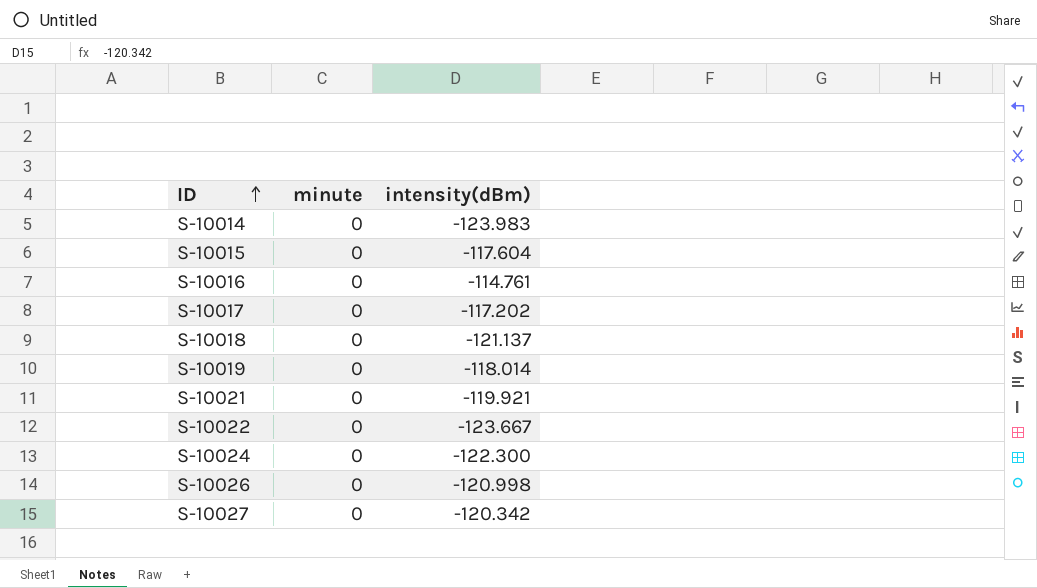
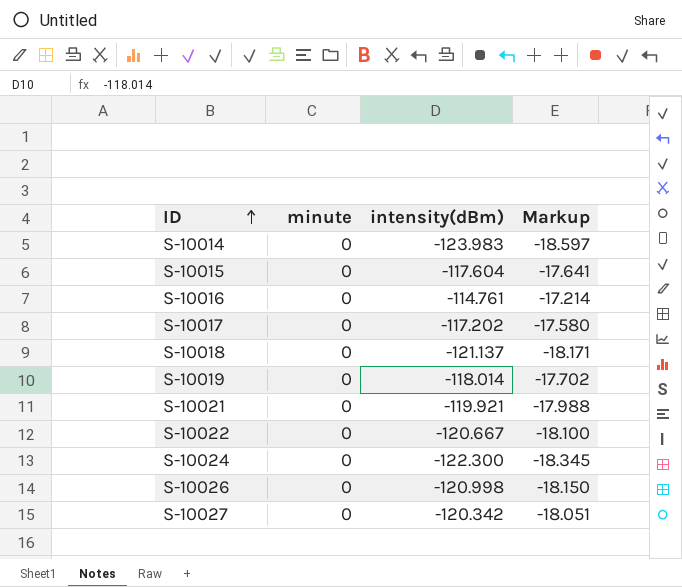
column Markup | formula: none -> [intensity(dBm)] * 0.15
S-10022 | intensity(dBm): -123.667 -> -120.667

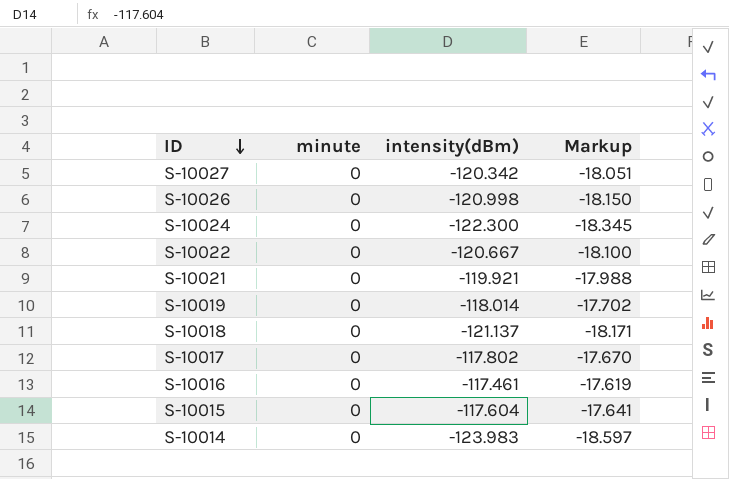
row order: ID ascending -> ID descending
S-10017 | intensity(dBm): -117.202 -> -117.802
S-10017 | Markup: -17.580 -> -17.670
S-10016 | intensity(dBm): -114.761 -> -117.461
S-10016 | Markup: -17.214 -> -17.619

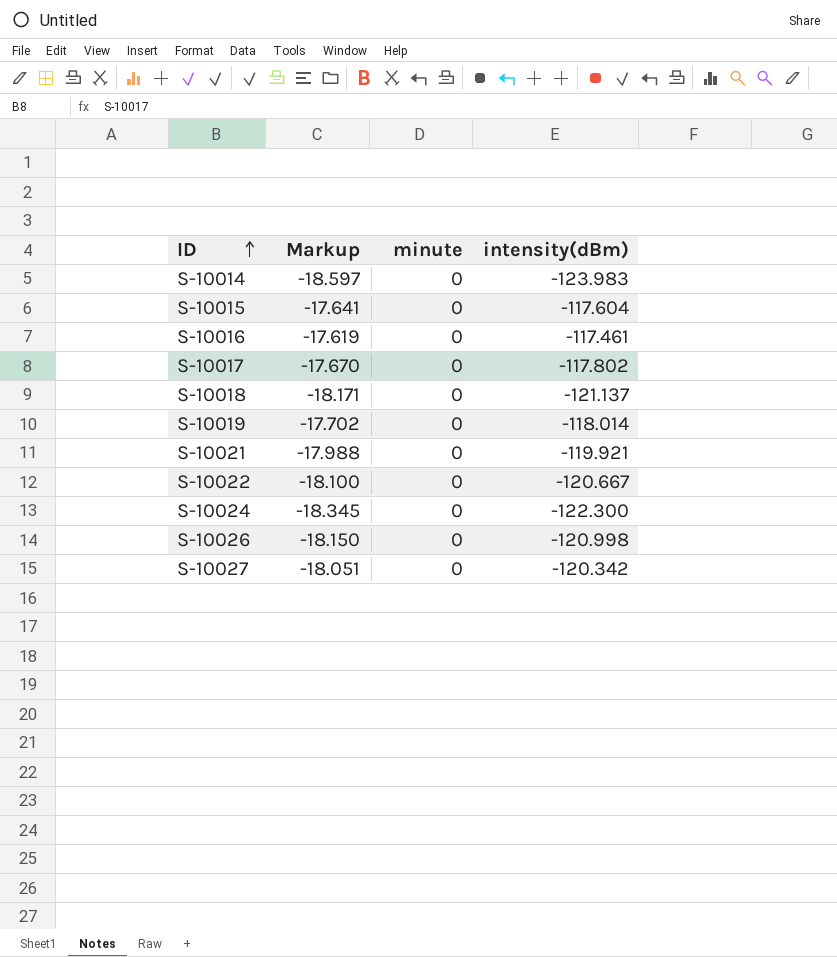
row order: ID descending -> ID ascending
column Markup | position: 4 -> 2

